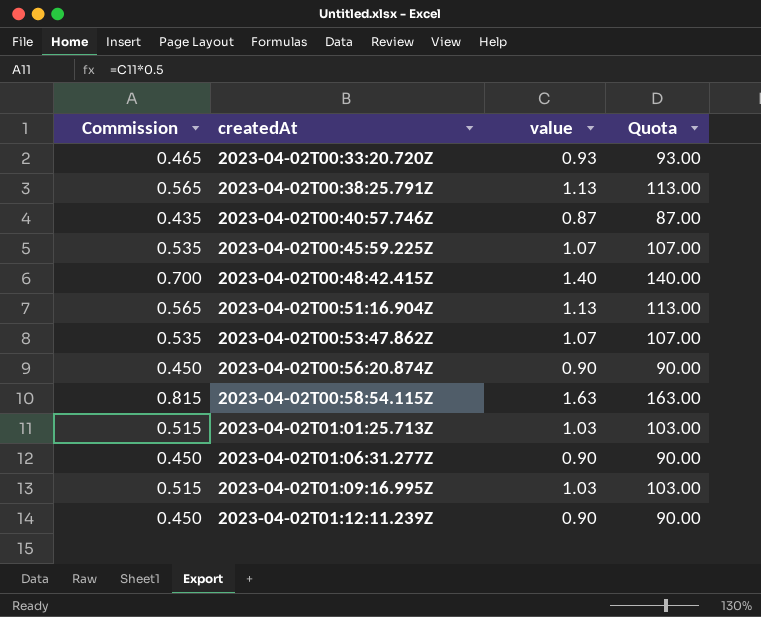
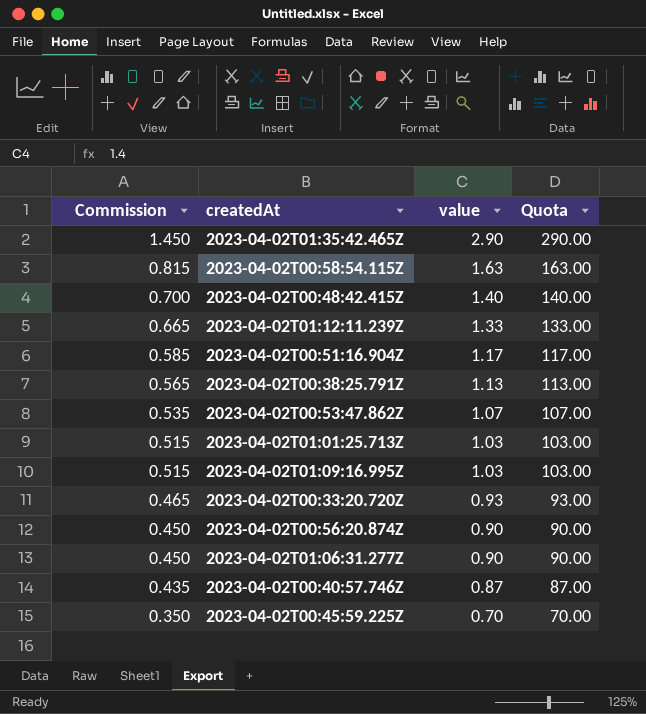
row order: createdAt ascending -> Commission descending
row 2023-04-02T01:35:42.465Z: none -> 1.450 | 2.90 | 290.00
2023-04-02T01:12:11.239Z | Commission: 0.450 -> 0.665
2023-04-02T01:12:11.239Z | value: 0.90 -> 1.33
2023-04-02T01:12:11.239Z | Quota: 90.00 -> 133.00
2023-04-02T00:51:16.904Z | Commission: 0.565 -> 0.585
2023-04-02T00:51:16.904Z | value: 1.13 -> 1.17
2023-04-02T00:51:16.904Z | Quota: 113.00 -> 117.00
2023-04-02T00:45:59.225Z | Commission: 0.535 -> 0.350
2023-04-02T00:45:59.225Z | value: 1.07 -> 0.70
2023-04-02T00:45:59.225Z | Quota: 107.00 -> 70.00

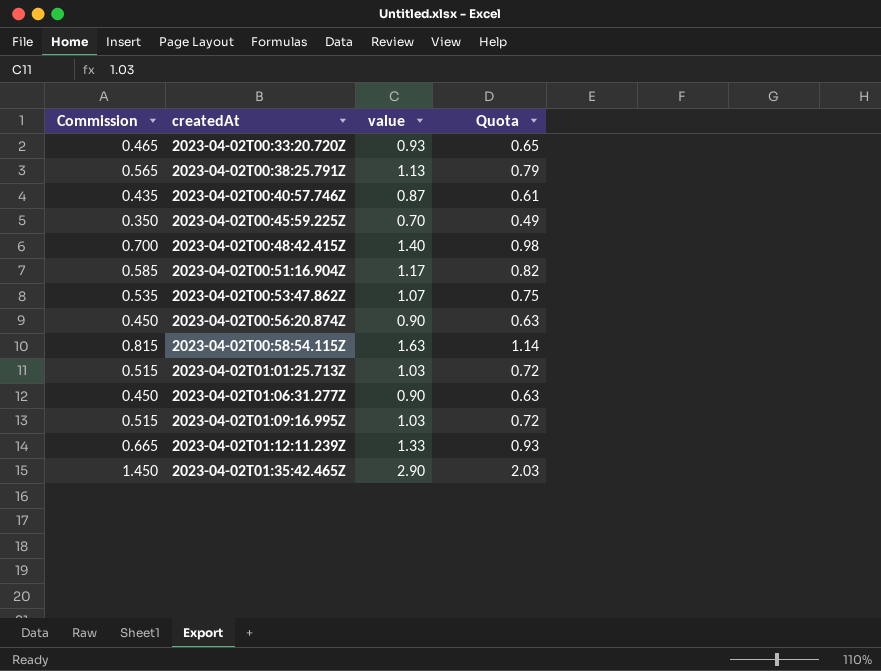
row order: Commission descending -> createdAt ascending
column Quota | formula: [value] * 100 -> [value] * 0.7

